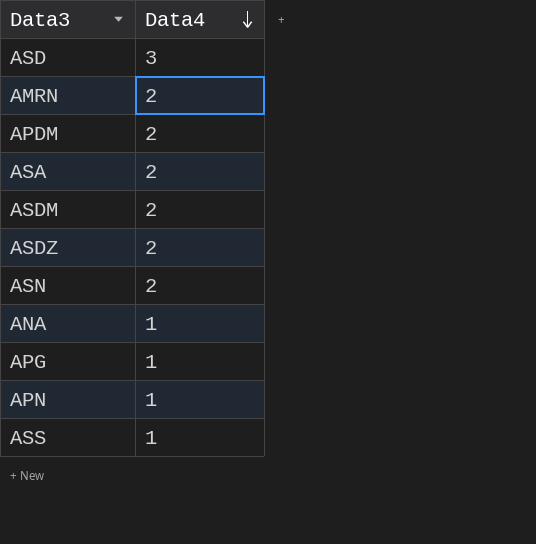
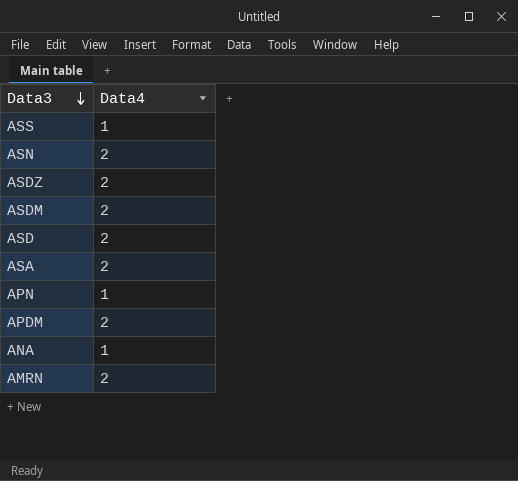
row order: Data4 descending -> Data3 descending
row APG: 1 -> none
ASD | Data4: 3 -> 2

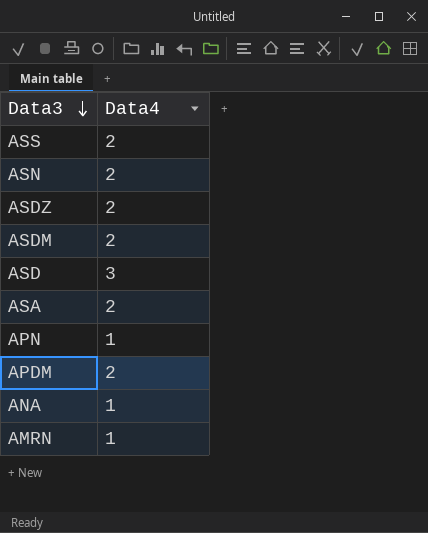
ASS | Data4: 1 -> 2
ASD | Data4: 2 -> 3
AMRN | Data4: 2 -> 1

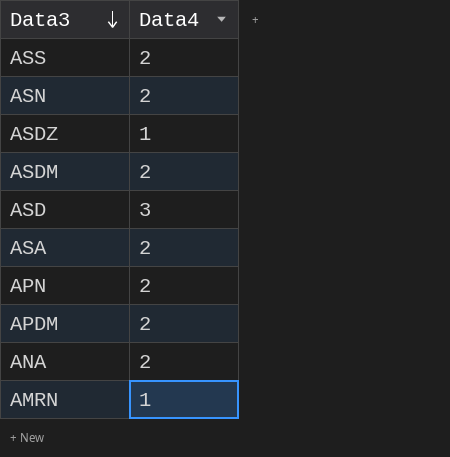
ASDZ | Data4: 2 -> 1
APN | Data4: 1 -> 2
ANA | Data4: 1 -> 2

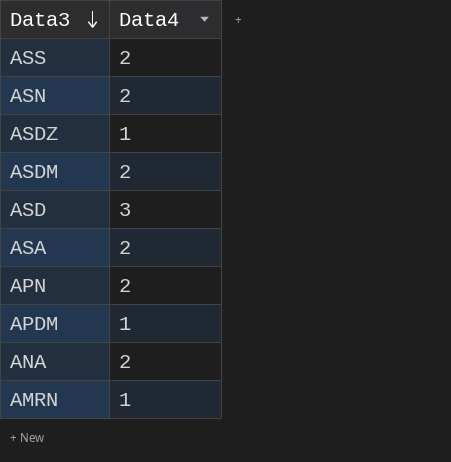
APDM | Data4: 2 -> 1

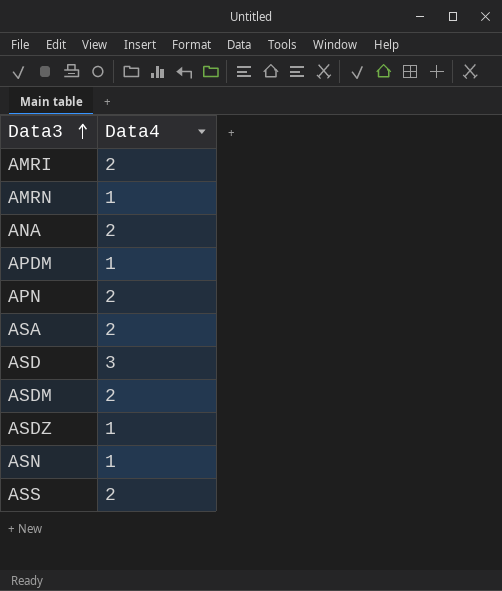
row order: Data3 descending -> Data3 ascending
row AMRI: none -> 2
ASN | Data4: 2 -> 1

